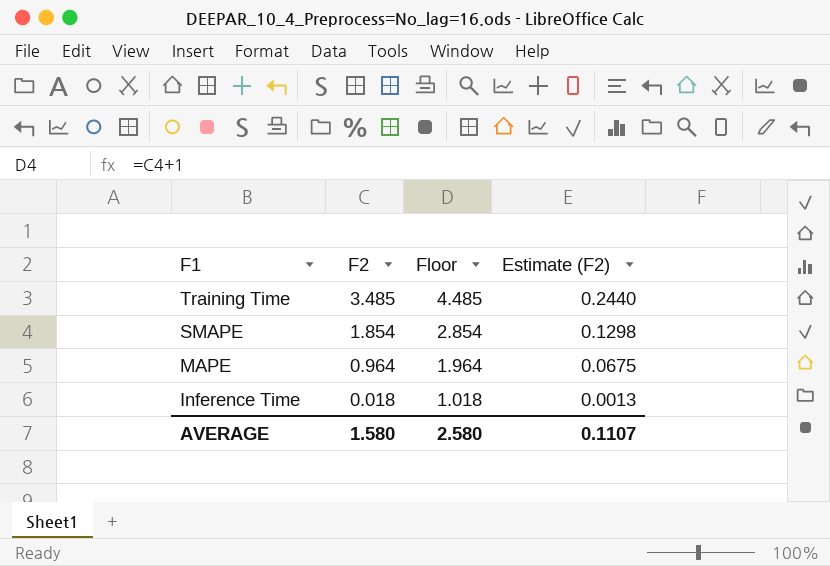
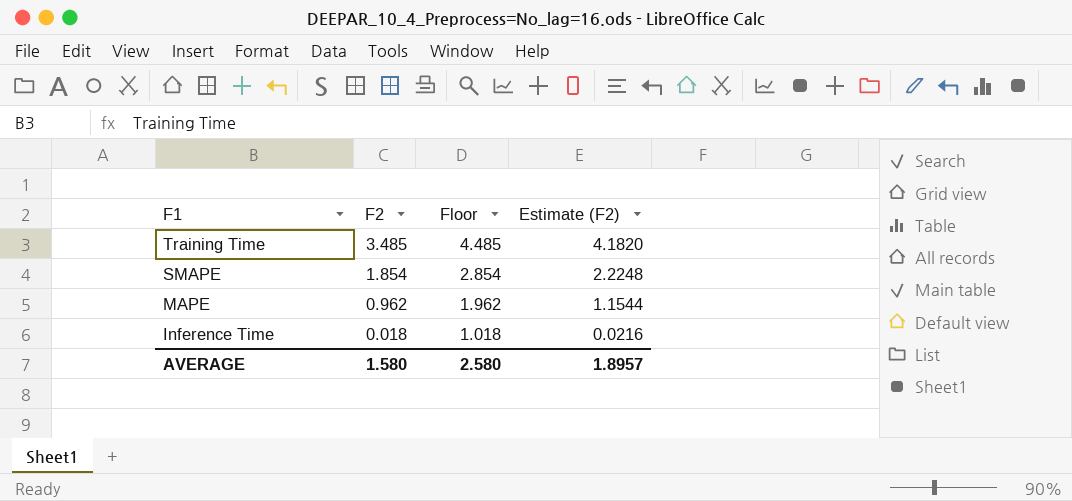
column Estimate (F2) | formula: [F2] * 0.07 -> [F2] * 1.2
MAPE | F2: 0.964 -> 0.962
MAPE | Floor: 1.964 -> 1.962
AVERAGE | Estimate (F2): 0.1107 -> 1.8957

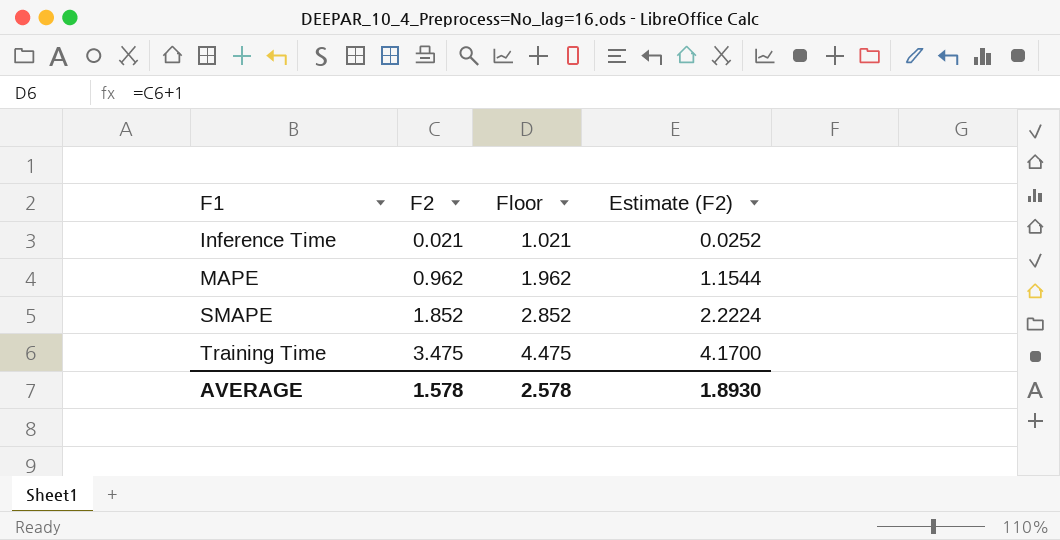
row order: F1 descending -> F1 ascending
Inference Time | F2: 0.018 -> 0.021
Inference Time | Floor: 1.018 -> 1.021
Inference Time | Estimate (F2): 0.0216 -> 0.0252
SMAPE | F2: 1.854 -> 1.852
SMAPE | Floor: 2.854 -> 2.852
SMAPE | Estimate (F2): 2.2248 -> 2.2224
Training Time | F2: 3.485 -> 3.475
Training Time | Floor: 4.485 -> 4.475
Training Time | Estimate (F2): 4.1820 -> 4.1700
AVERAGE | F2: 1.580 -> 1.578
AVERAGE | Floor: 2.580 -> 2.578
AVERAGE | Estimate (F2): 1.8957 -> 1.8930

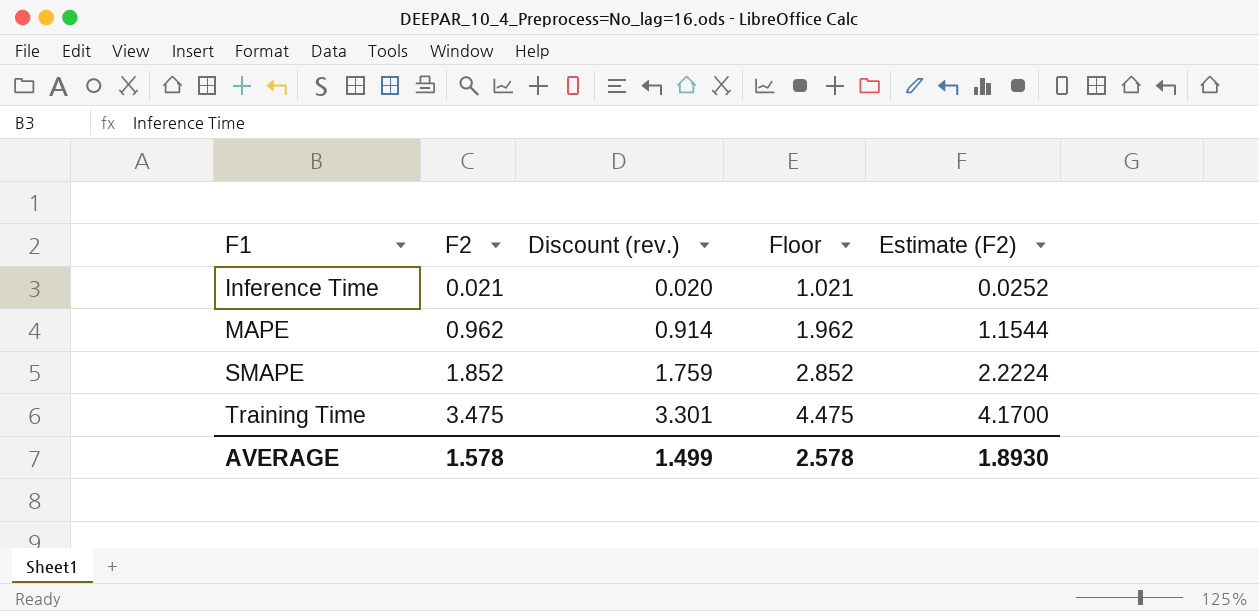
column Discount (rev.) | formula: none -> [F2] * 0.95

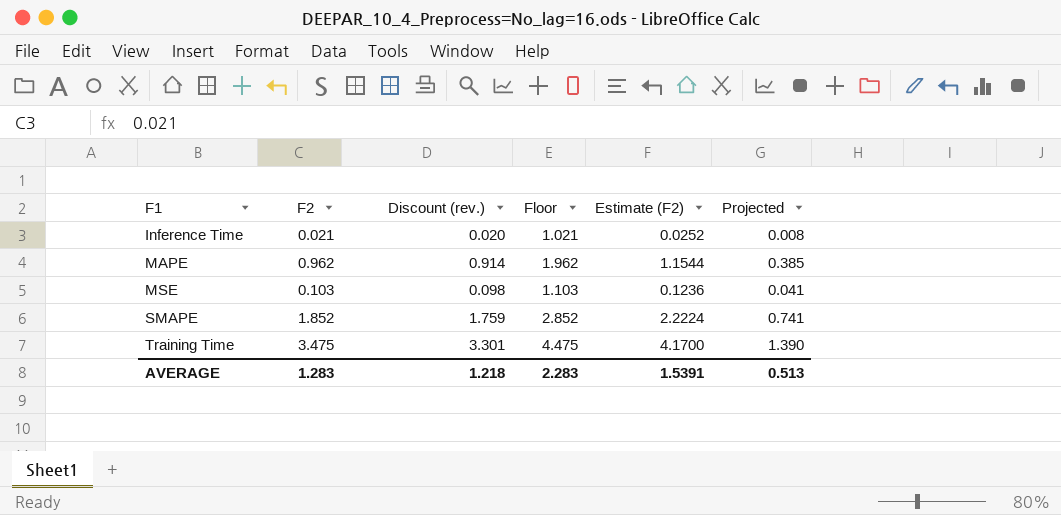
column Projected | formula: none -> [F2] * 0.4
row MSE: none -> 0.103 | 0.098 | 1.103 | 0.1236 | 0.041
AVERAGE | F2: 1.578 -> 1.283
AVERAGE | Discount (rev.): 1.499 -> 1.218
AVERAGE | Floor: 2.578 -> 2.283
AVERAGE | Estimate (F2): 1.8930 -> 1.5391

